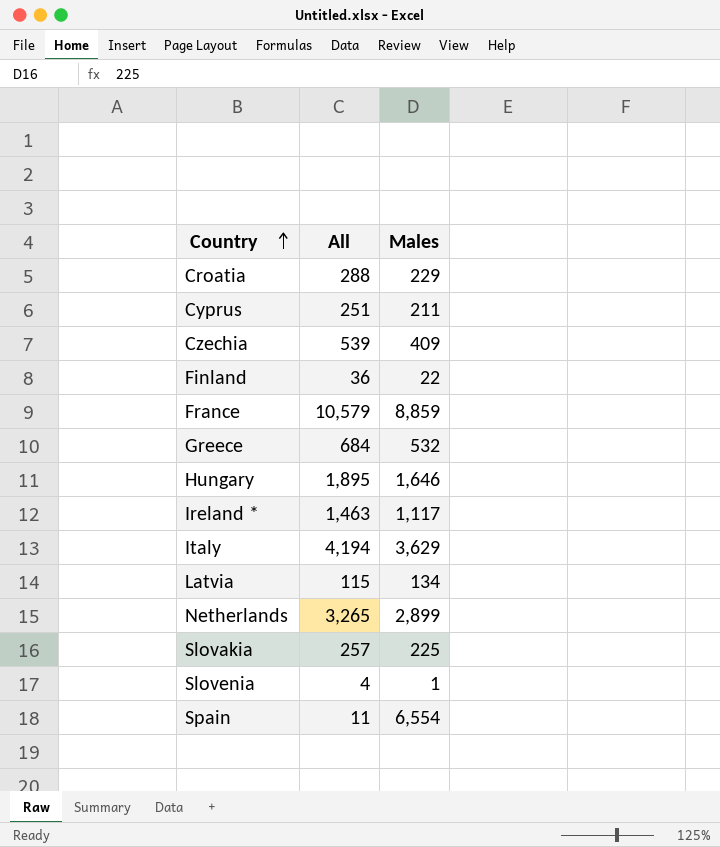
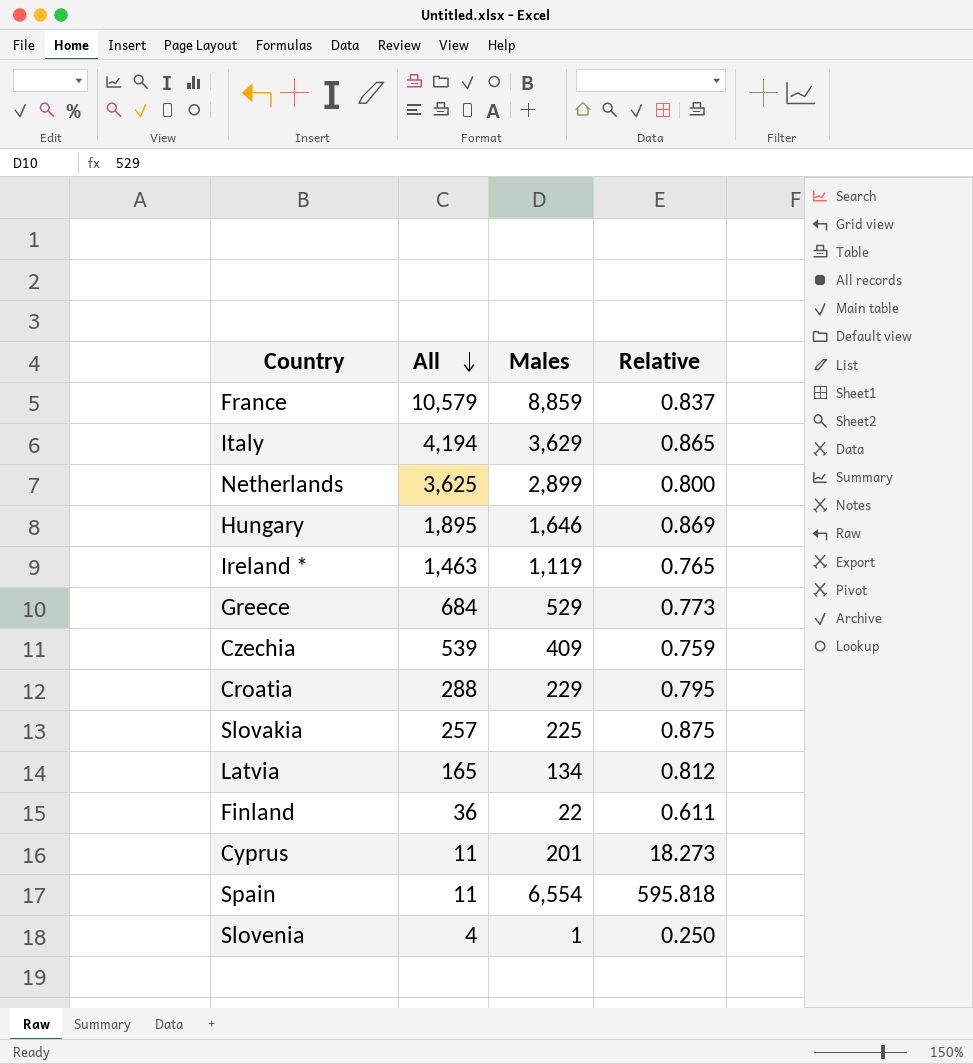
row order: Country ascending -> All descending
column Relative | formula: none -> [Males] / [All]
Netherlands | All: 3,265 -> 3,625
Ireland * | Males: 1,117 -> 1,119
Greece | Males: 532 -> 529
Latvia | All: 115 -> 165
Cyprus | All: 251 -> 11
Cyprus | Males: 211 -> 201

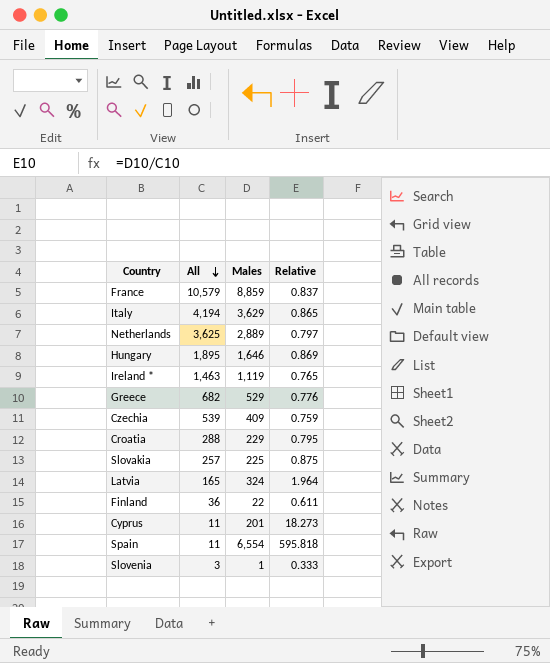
Netherlands | Males: 2,899 -> 2,889
Netherlands | Relative: 0.800 -> 0.797
Greece | All: 684 -> 682
Greece | Relative: 0.773 -> 0.776
Latvia | Males: 134 -> 324
Latvia | Relative: 0.812 -> 1.964
Slovenia | All: 4 -> 3
Slovenia | Relative: 0.250 -> 0.333

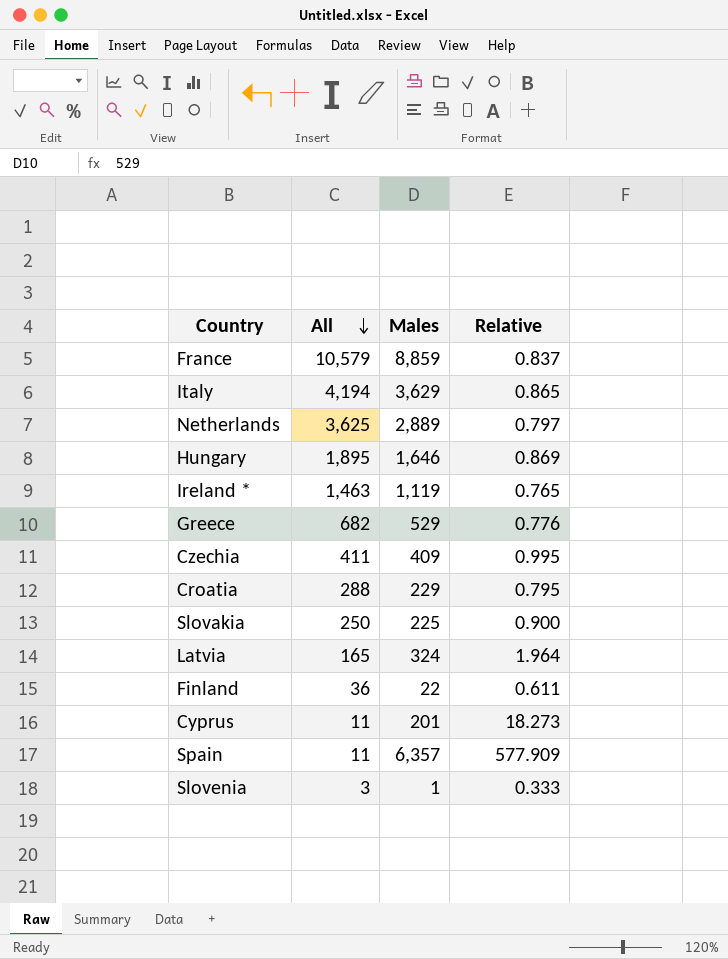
Czechia | All: 539 -> 411
Czechia | Relative: 0.759 -> 0.995
Slovakia | All: 257 -> 250
Slovakia | Relative: 0.875 -> 0.900
Spain | Males: 6,554 -> 6,357
Spain | Relative: 595.818 -> 577.909

